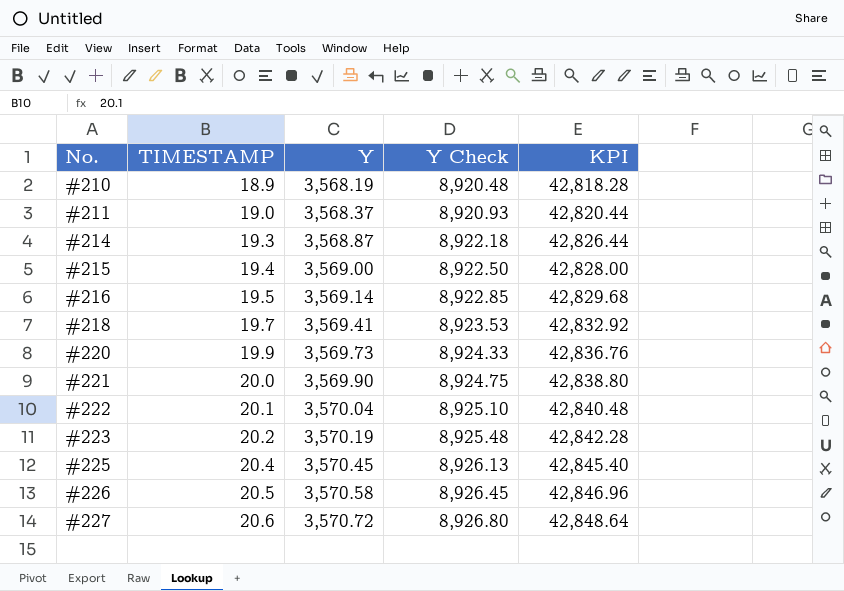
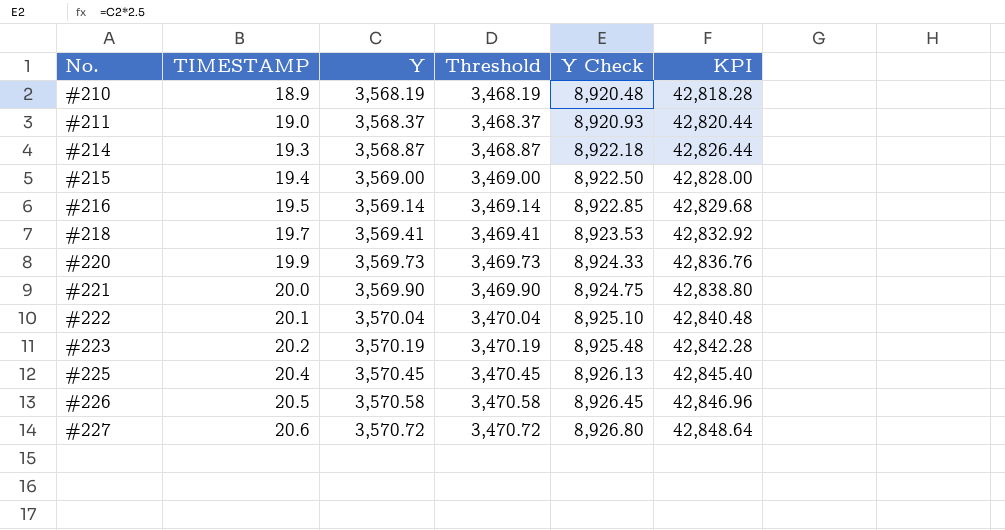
column Threshold | formula: none -> [Y] - 100

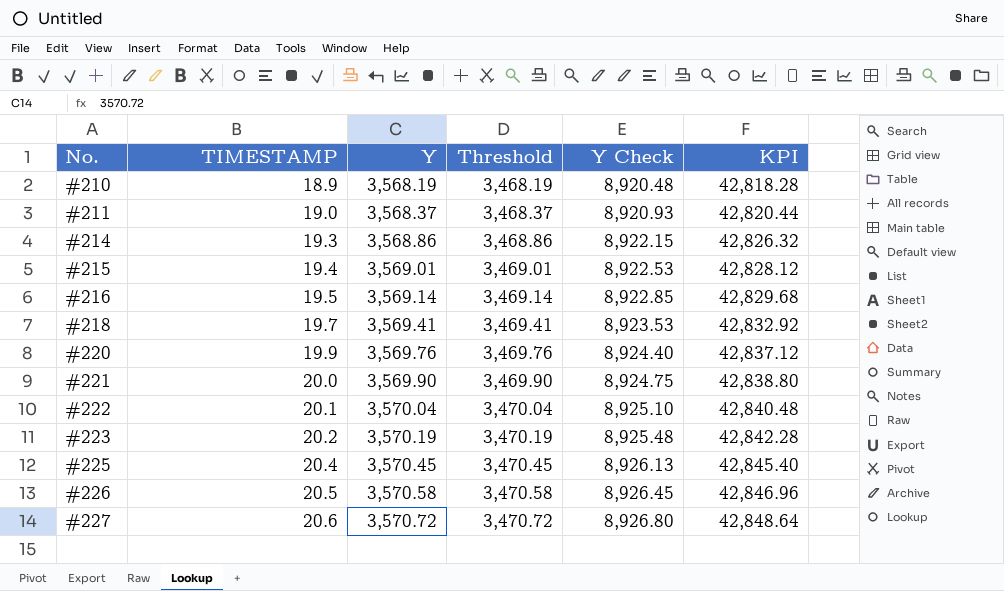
#214 | Y: 3,568.87 -> 3,568.86
#214 | Threshold: 3,468.87 -> 3,468.86
#214 | Y Check: 8,922.18 -> 8,922.15
#214 | KPI: 42,826.44 -> 42,826.32
#215 | Y: 3,569.00 -> 3,569.01
#215 | Threshold: 3,469.00 -> 3,469.01
#215 | Y Check: 8,922.50 -> 8,922.53
#215 | KPI: 42,828.00 -> 42,828.12
#220 | Y: 3,569.73 -> 3,569.76
#220 | Threshold: 3,469.73 -> 3,469.76
#220 | Y Check: 8,924.33 -> 8,924.40
#220 | KPI: 42,836.76 -> 42,837.12

